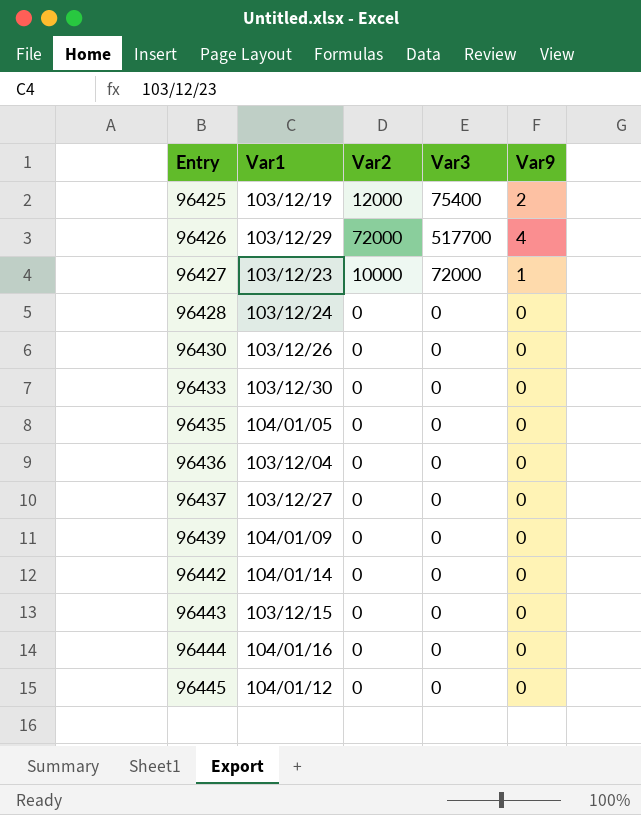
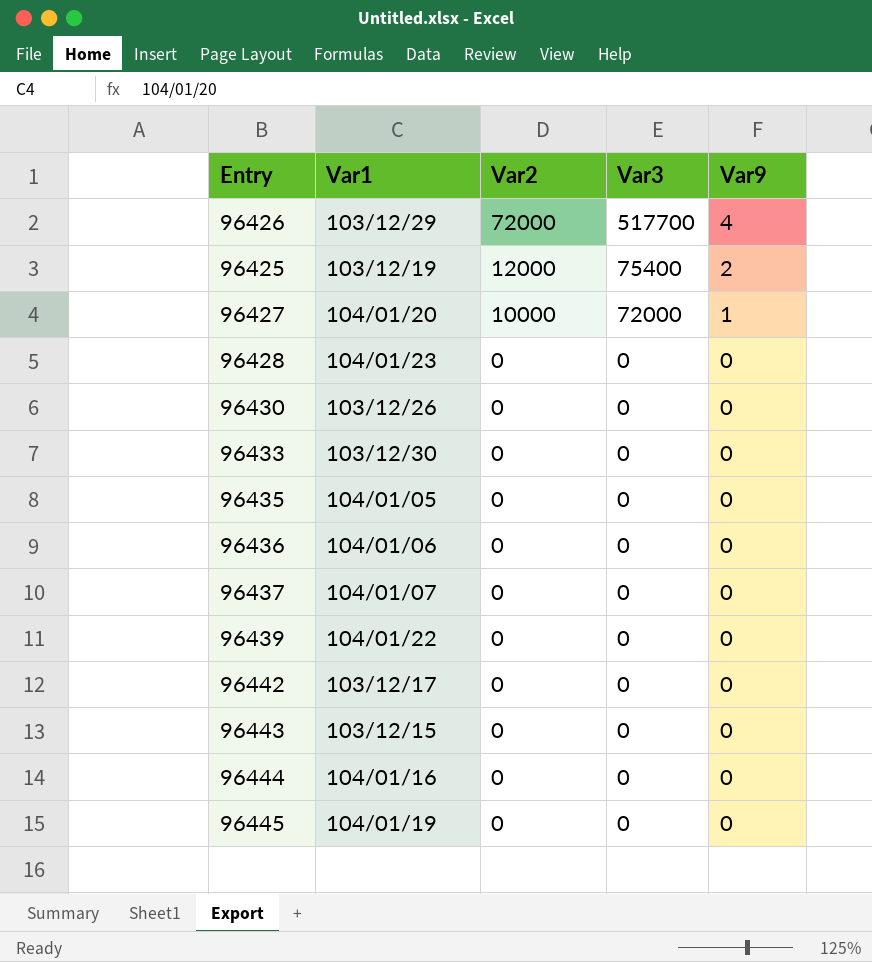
row order: Entry ascending -> Var2 descending
96427 | Var1: 103/12/23 -> 104/01/20
96428 | Var1: 103/12/24 -> 104/01/23
96436 | Var1: 103/12/04 -> 104/01/06
96437 | Var1: 103/12/27 -> 104/01/07
96439 | Var1: 104/01/09 -> 104/01/22
96442 | Var1: 104/01/14 -> 103/12/17
96445 | Var1: 104/01/12 -> 104/01/19

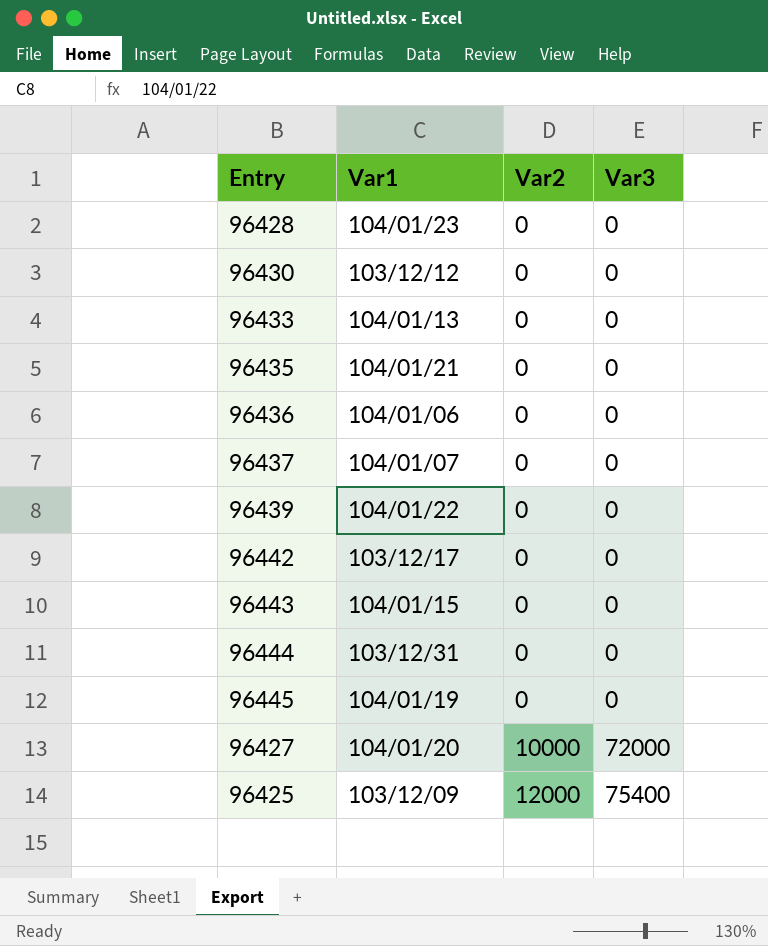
row order: Var2 descending -> Var2 ascending
column Var9 | position: 5 -> none
row 96426: 103/12/29 | 72000 | 517700 | 4 -> none
96430 | Var1: 103/12/26 -> 103/12/12
96433 | Var1: 103/12/30 -> 104/01/13
96435 | Var1: 104/01/05 -> 104/01/21
96443 | Var1: 103/12/15 -> 104/01/15
96444 | Var1: 104/01/16 -> 103/12/31
96425 | Var1: 103/12/19 -> 103/12/09

